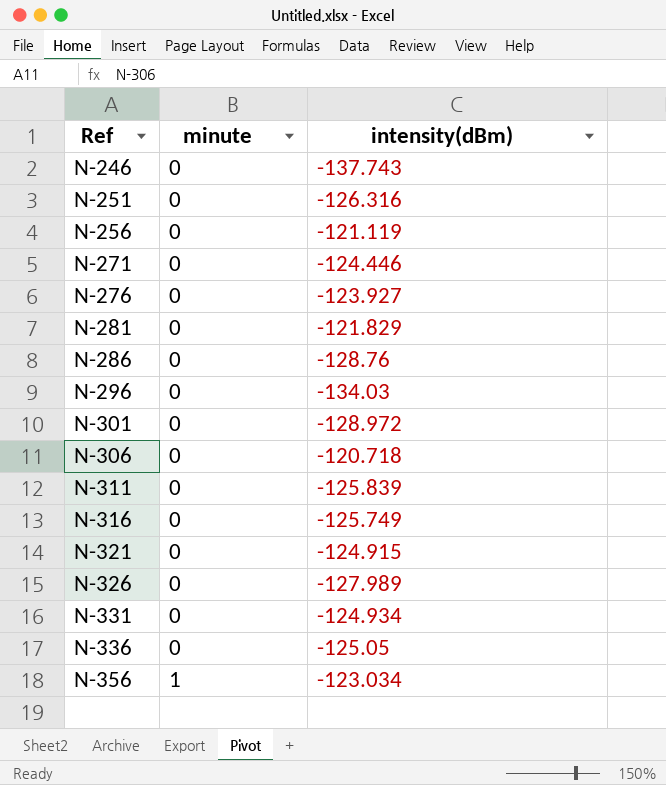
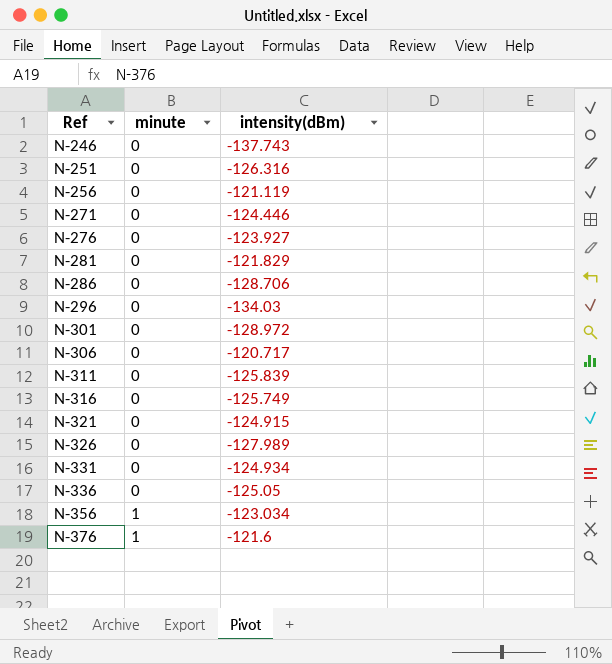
N-286 | intensity(dBm): -128.76 -> -128.706
N-306 | intensity(dBm): -120.718 -> -120.717
row N-376: none -> 1 | -121.6

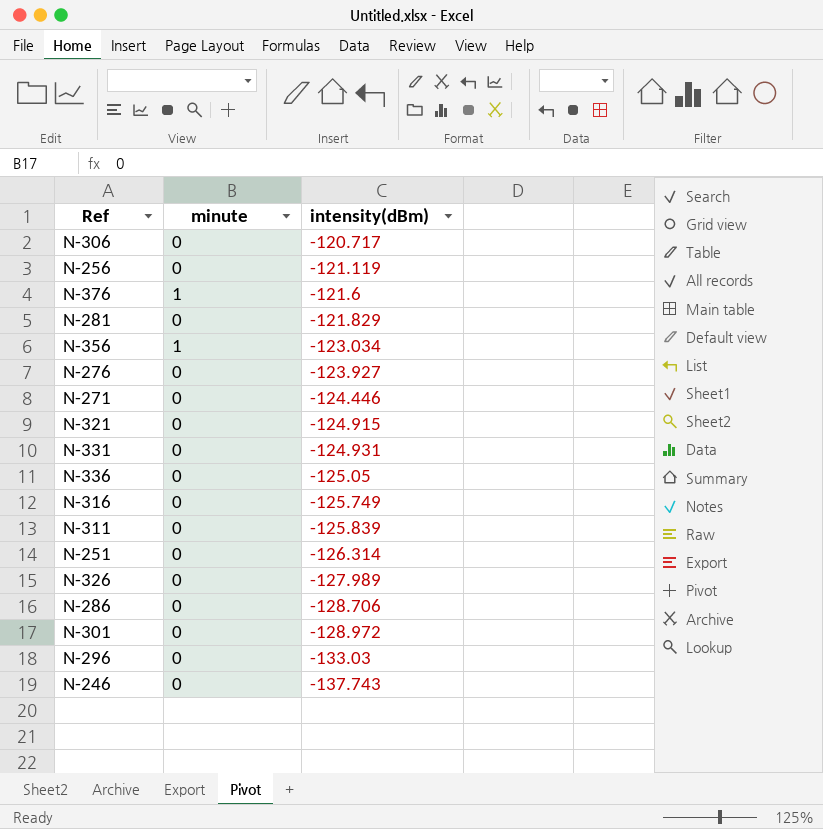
row order: Ref ascending -> intensity(dBm) descending
N-331 | intensity(dBm): -124.934 -> -124.931
N-251 | intensity(dBm): -126.316 -> -126.314
N-296 | intensity(dBm): -134.03 -> -133.03

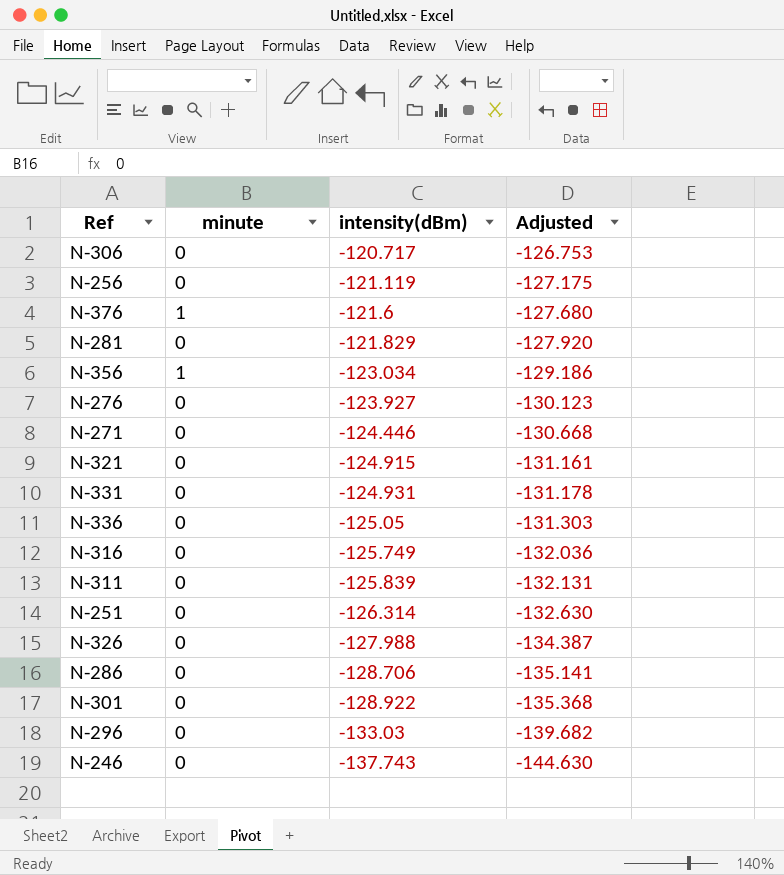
column Adjusted | formula: none -> [intensity(dBm)] * 1.05
N-326 | intensity(dBm): -127.989 -> -127.988
N-301 | intensity(dBm): -128.972 -> -128.922

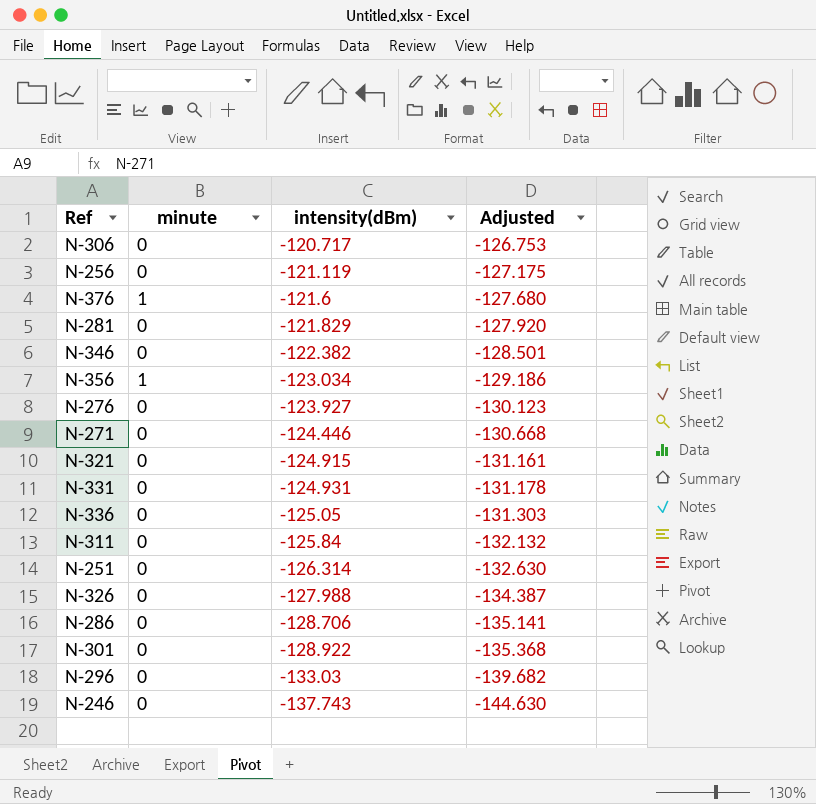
row N-316: 0 | -125.749 | -132.036 -> none
row N-346: none -> 0 | -122.382 | -128.501
N-311 | intensity(dBm): -125.839 -> -125.84
N-311 | Adjusted: -132.131 -> -132.132

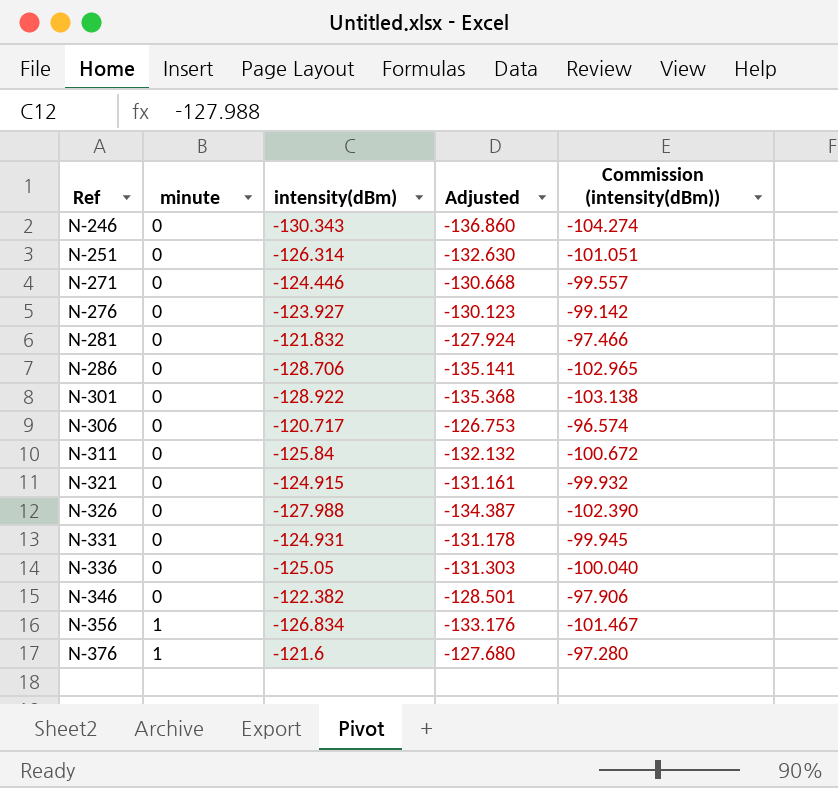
row order: intensity(dBm) descending -> Ref ascending
column Commission (intensity(dBm)) | formula: none -> [intensity(dBm)] * 0.8
row N-256: 0 | -121.119 | -127.175 -> none
row N-296: 0 | -133.03 | -139.682 -> none
N-246 | intensity(dBm): -137.743 -> -130.343
N-246 | Adjusted: -144.630 -> -136.860
N-281 | intensity(dBm): -121.829 -> -121.832
N-281 | Adjusted: -127.920 -> -127.924
N-356 | intensity(dBm): -123.034 -> -126.834
N-356 | Adjusted: -129.186 -> -133.176

